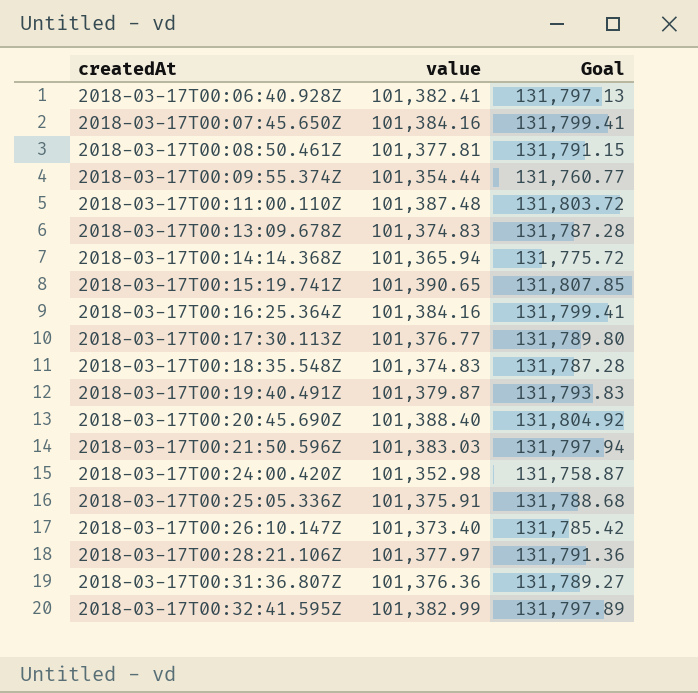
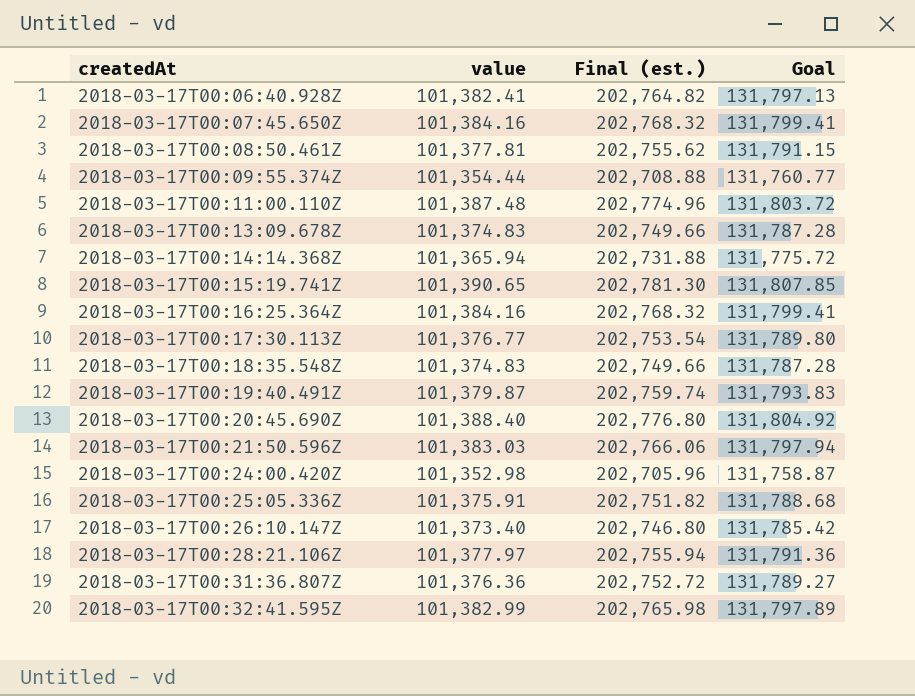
column Final (est.) | formula: none -> [value] * 2

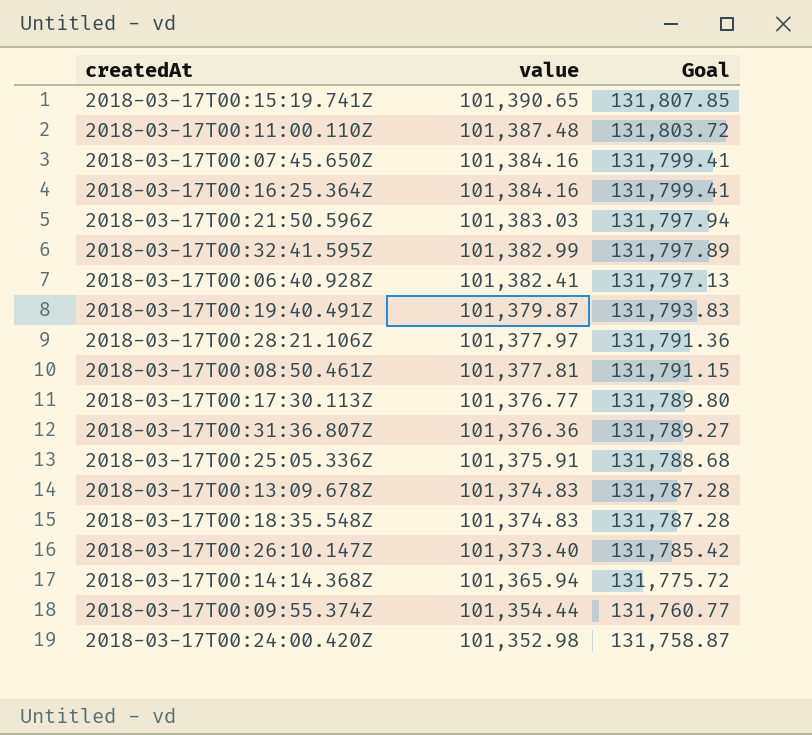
row order: createdAt ascending -> value descending
column Final (est.) | formula: [value] * 2 -> none
row 2018-03-17T00:20:45.690Z: 101,388.40 | 202,776.80 | 131,804.92 -> none

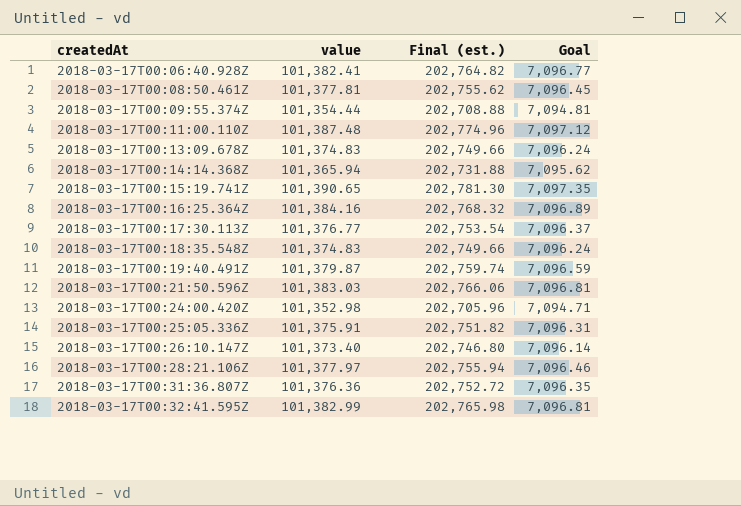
row order: value descending -> createdAt ascending
column Final (est.) | formula: none -> [value] * 2
column Goal | formula: [value] * 1.3 -> [value] * 0.07
row 2018-03-17T00:07:45.650Z: 101,384.16 | 131,799.41 -> none

